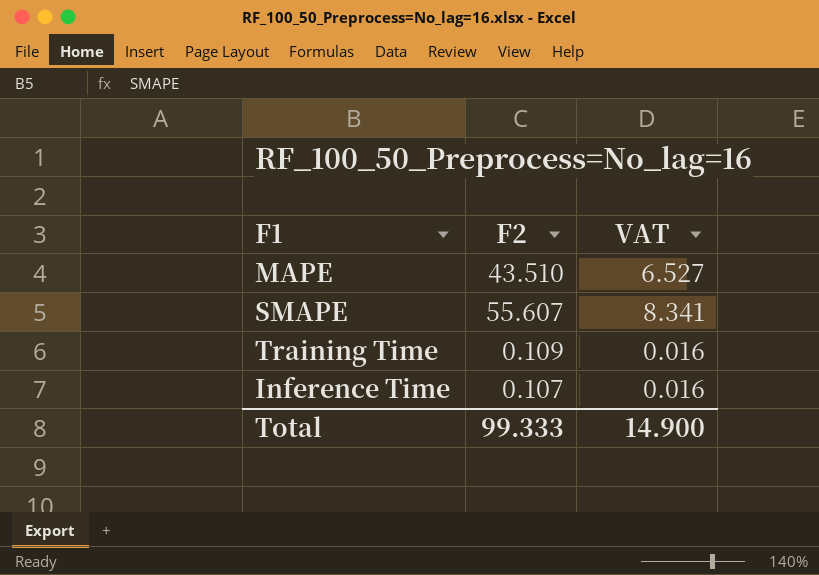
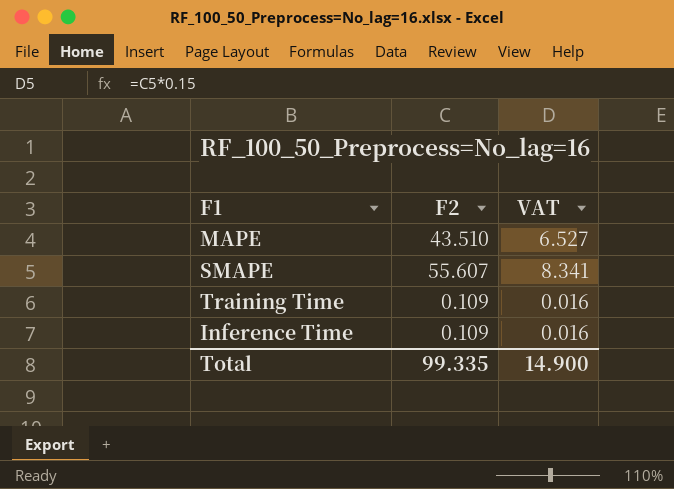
Inference Time | F2: 0.107 -> 0.109
Total | F2: 99.333 -> 99.335

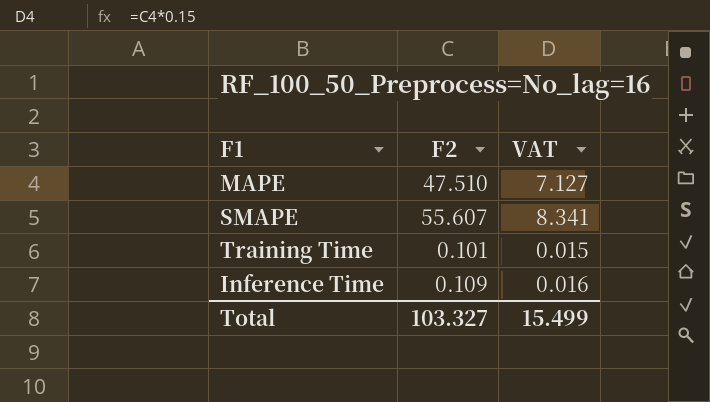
MAPE | F2: 43.510 -> 47.510
MAPE | VAT: 6.527 -> 7.127
Training Time | F2: 0.109 -> 0.101
Training Time | VAT: 0.016 -> 0.015
Total | F2: 99.335 -> 103.327
Total | VAT: 14.900 -> 15.499

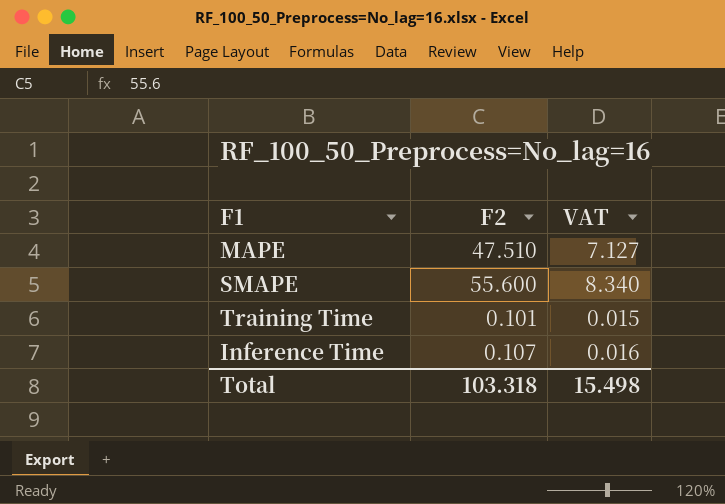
SMAPE | F2: 55.607 -> 55.600
SMAPE | VAT: 8.341 -> 8.340
Inference Time | F2: 0.109 -> 0.107
Total | F2: 103.327 -> 103.318
Total | VAT: 15.499 -> 15.498

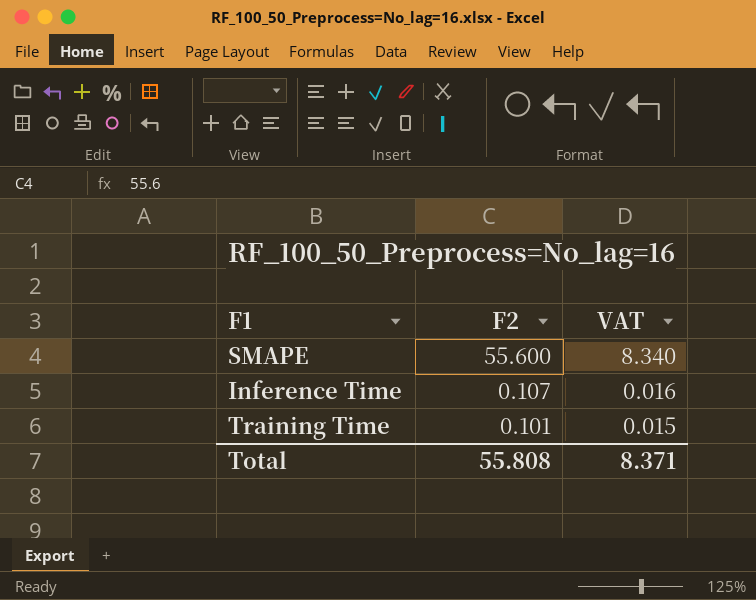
row order: none -> F2 descending
row MAPE: 47.510 | 7.127 -> none
Total | F2: 103.318 -> 55.808
Total | VAT: 15.498 -> 8.371

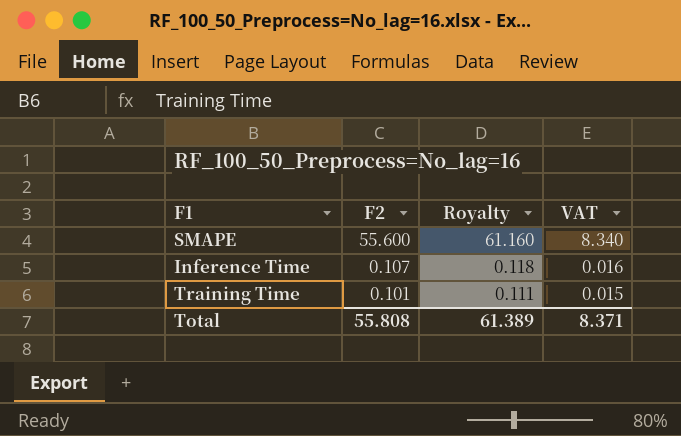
column Royalty | formula: none -> [F2] * 1.1

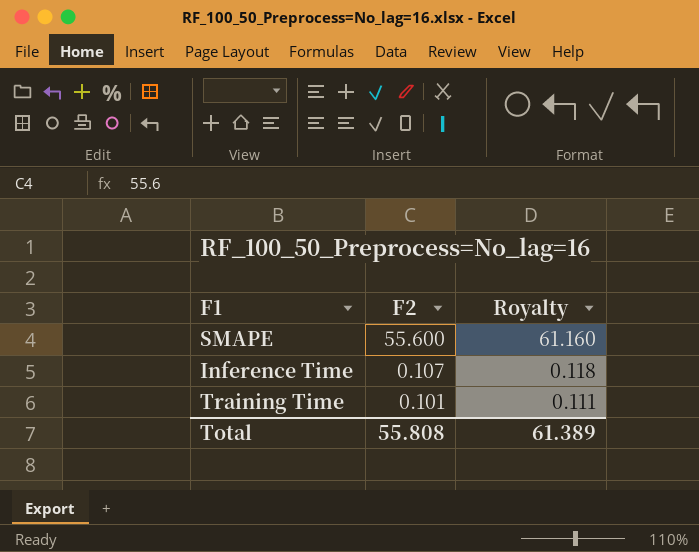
column VAT | formula: [F2] * 0.15 -> none

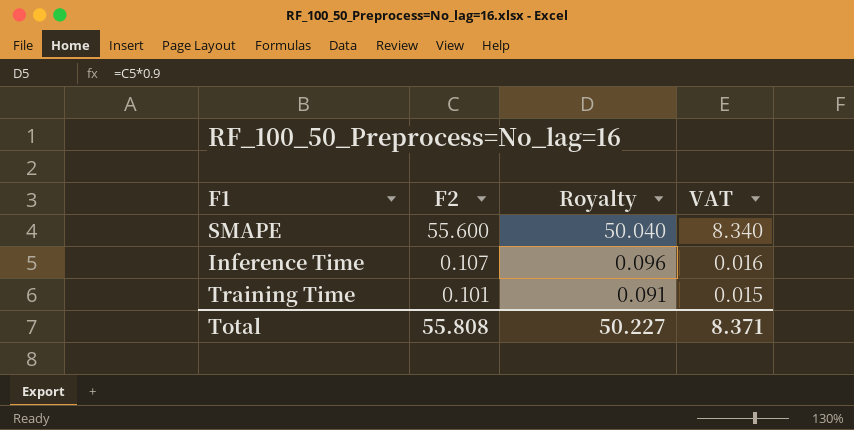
column Royalty | formula: [F2] * 1.1 -> [F2] * 0.9
column VAT | formula: none -> [F2] * 0.15
Total | Royalty: 61.389 -> 50.227

